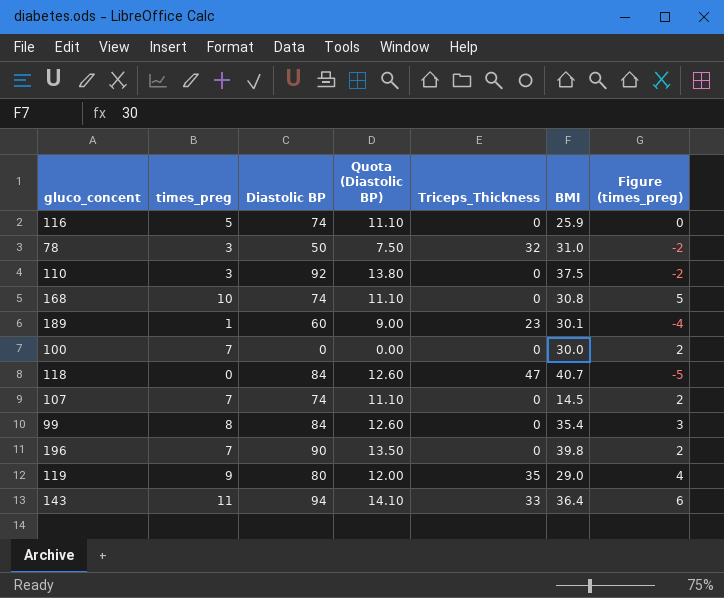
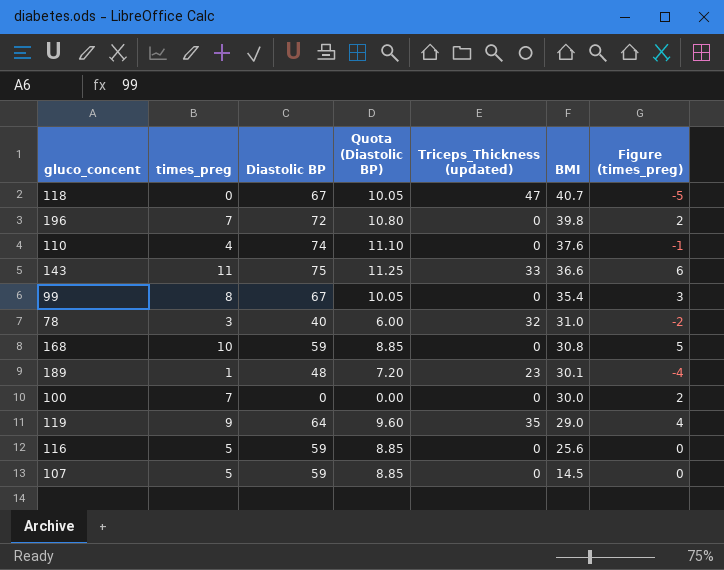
row order: none -> BMI descending
column name: Triceps_Thickness -> Triceps_Thickness (updated)
118 | Diastolic BP: 84 -> 67
118 | Quota (Diastolic BP): 12.60 -> 10.05
196 | Diastolic BP: 90 -> 72
196 | Quota (Diastolic BP): 13.50 -> 10.80
110 | times_preg: 3 -> 4
110 | Diastolic BP: 92 -> 74
110 | Quota (Diastolic BP): 13.80 -> 11.10
110 | BMI: 37.5 -> 37.6
110 | Figure (times_preg): -2 -> -1
143 | Diastolic BP: 94 -> 75
143 | Quota (Diastolic BP): 14.10 -> 11.25
143 | BMI: 36.4 -> 36.6
99 | Diastolic BP: 84 -> 67
99 | Quota (Diastolic BP): 12.60 -> 10.05
78 | Diastolic BP: 50 -> 40
78 | Quota (Diastolic BP): 7.50 -> 6.00
168 | Diastolic BP: 74 -> 59
168 | Quota (Diastolic BP): 11.10 -> 8.85
189 | Diastolic BP: 60 -> 48
189 | Quota (Diastolic BP): 9.00 -> 7.20
119 | Diastolic BP: 80 -> 64
119 | Quota (Diastolic BP): 12.00 -> 9.60
116 | Diastolic BP: 74 -> 59
116 | Quota (Diastolic BP): 11.10 -> 8.85
116 | BMI: 25.9 -> 25.6
107 | times_preg: 7 -> 5
107 | Diastolic BP: 74 -> 59
107 | Quota (Diastolic BP): 11.10 -> 8.85
107 | Figure (times_preg): 2 -> 0

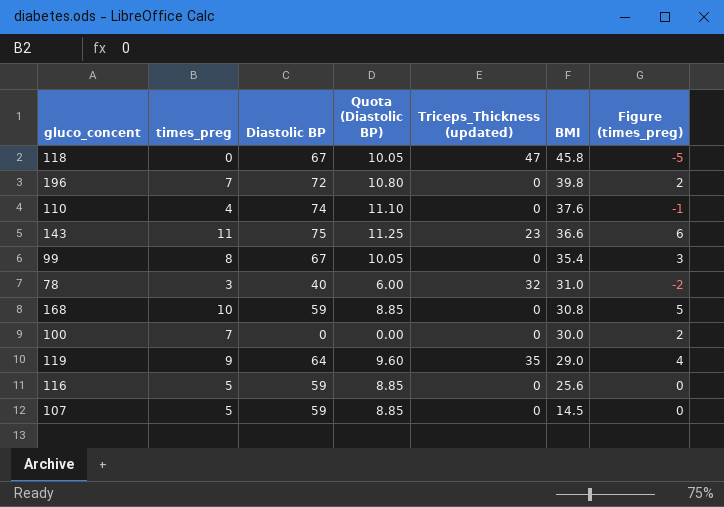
row 189: 1 | 48 | 7.20 | 23 | 30.1 | -4 -> none
118 | BMI: 40.7 -> 45.8
143 | Triceps_Thickness (updated): 33 -> 23

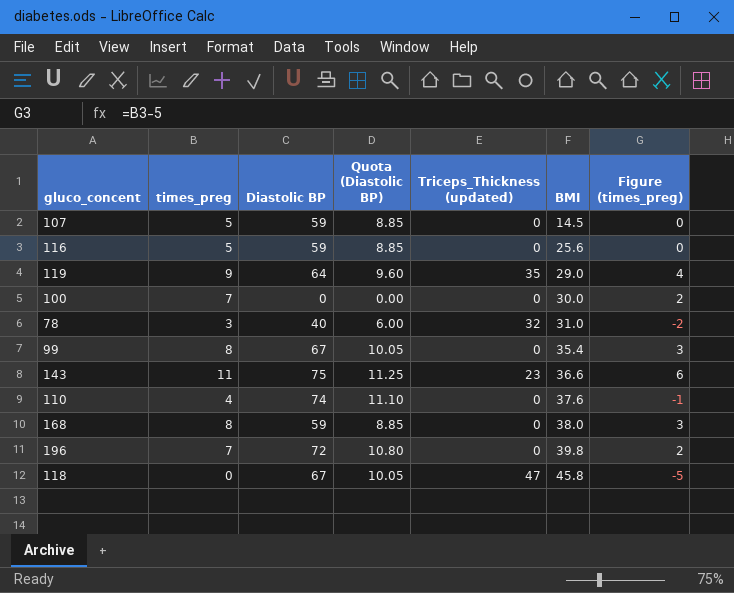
row order: BMI descending -> BMI ascending
168 | times_preg: 10 -> 8
168 | BMI: 30.8 -> 38.0
168 | Figure (times_preg): 5 -> 3

